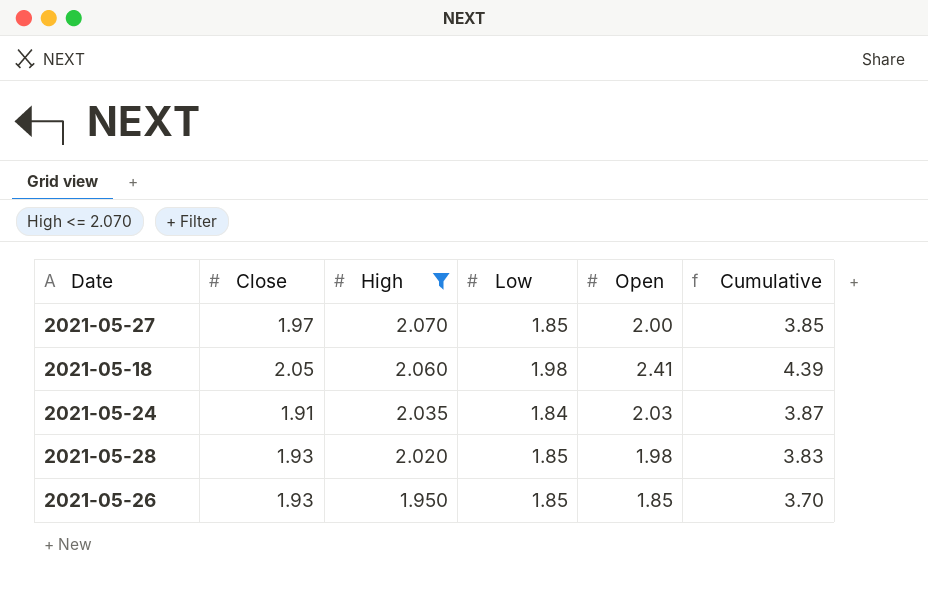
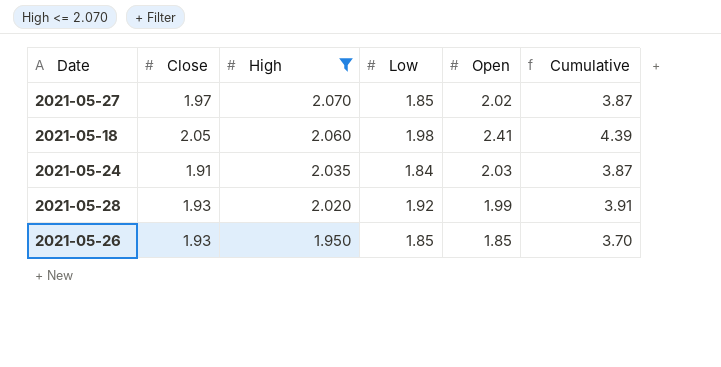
2021-05-27 | Open: 2.00 -> 2.02
2021-05-27 | Cumulative: 3.85 -> 3.87
2021-05-28 | Low: 1.85 -> 1.92
2021-05-28 | Open: 1.98 -> 1.99
2021-05-28 | Cumulative: 3.83 -> 3.91

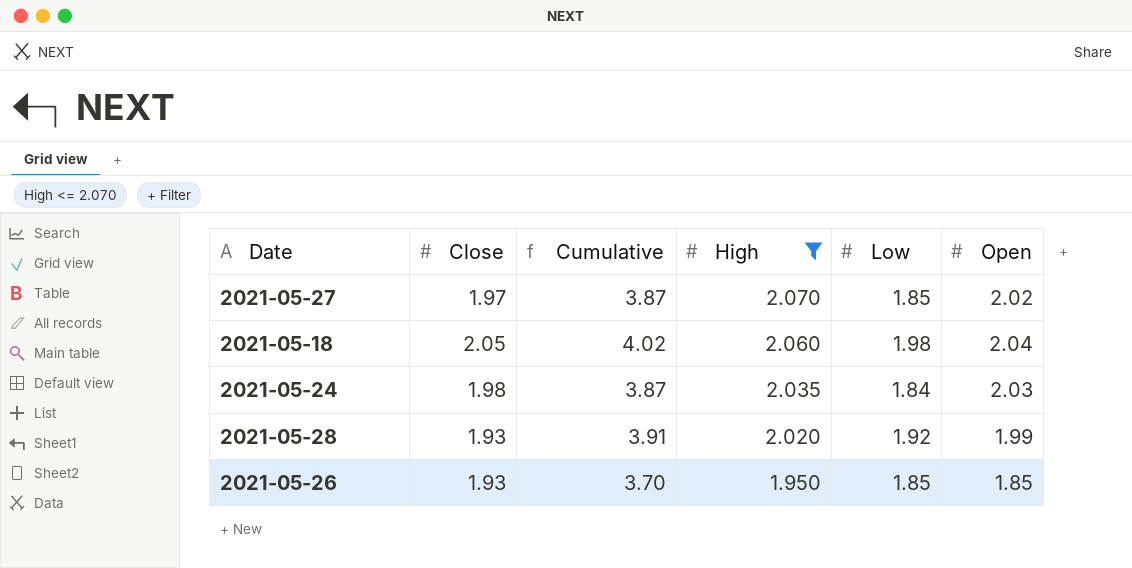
column Cumulative | position: 6 -> 3
2021-05-18 | Cumulative: 4.39 -> 4.02
2021-05-18 | Open: 2.41 -> 2.04
2021-05-24 | Close: 1.91 -> 1.98

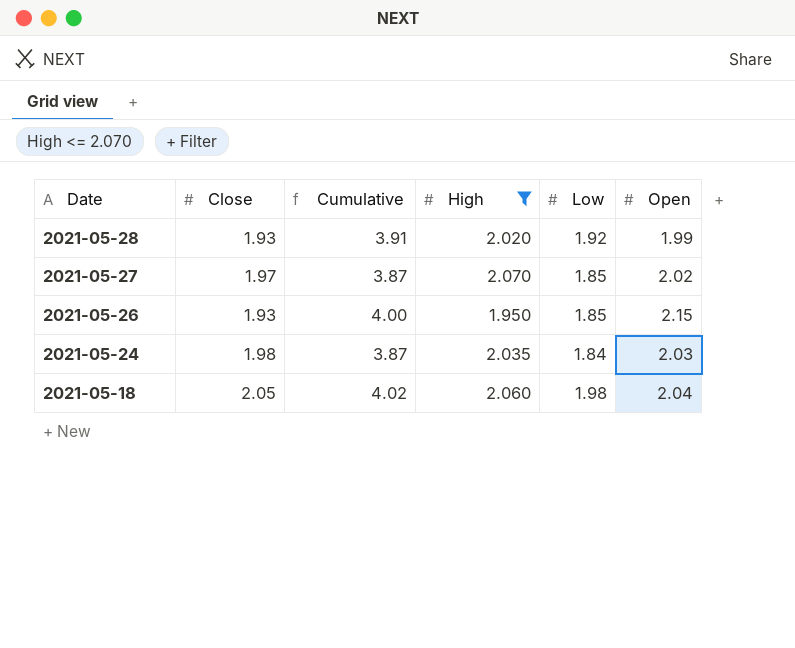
row order: High descending -> Date descending
2021-05-26 | Cumulative: 3.70 -> 4.00
2021-05-26 | Open: 1.85 -> 2.15

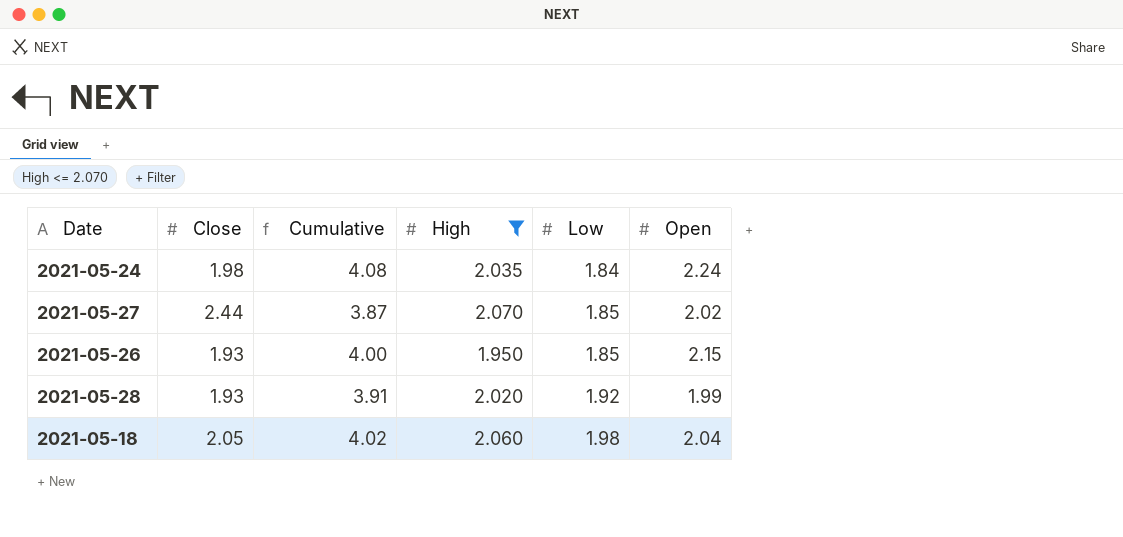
row order: Date descending -> Low ascending
2021-05-24 | Cumulative: 3.87 -> 4.08
2021-05-24 | Open: 2.03 -> 2.24
2021-05-27 | Close: 1.97 -> 2.44

